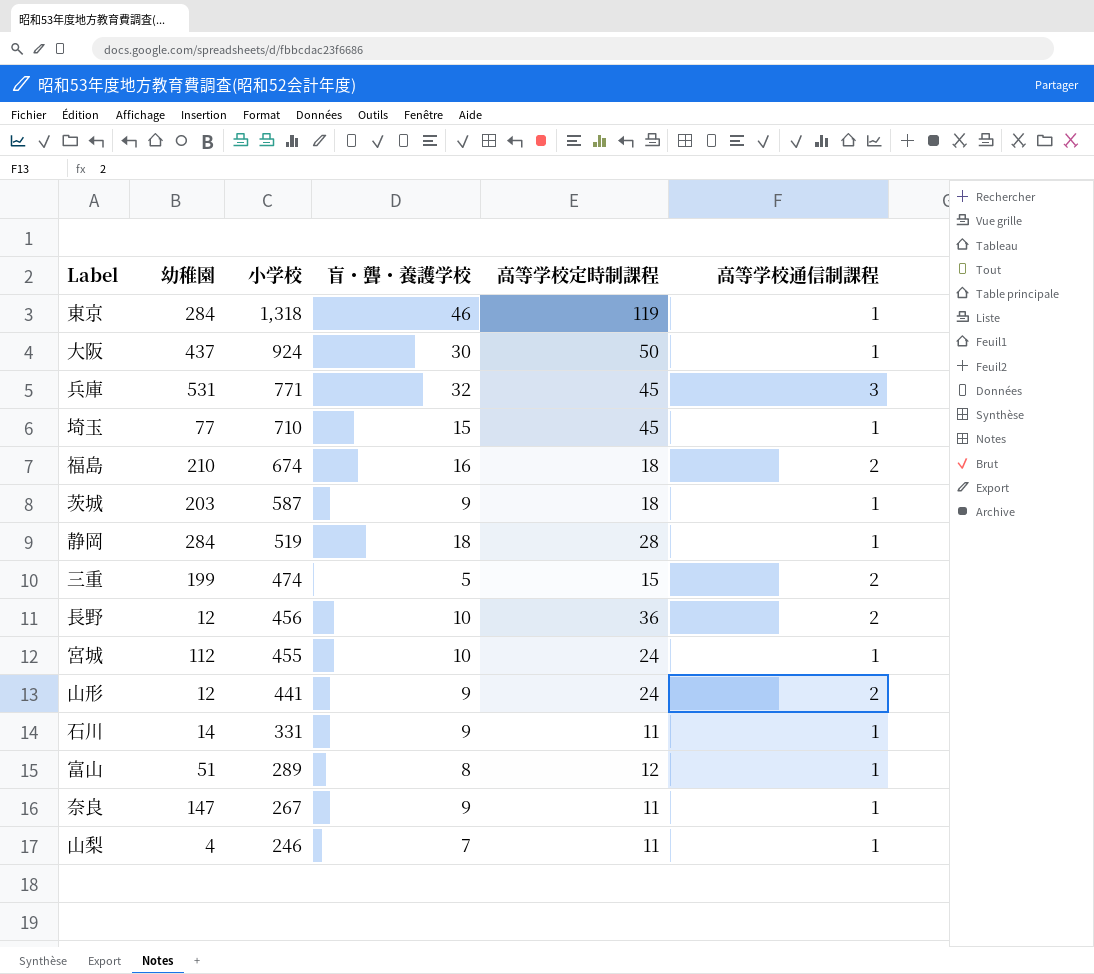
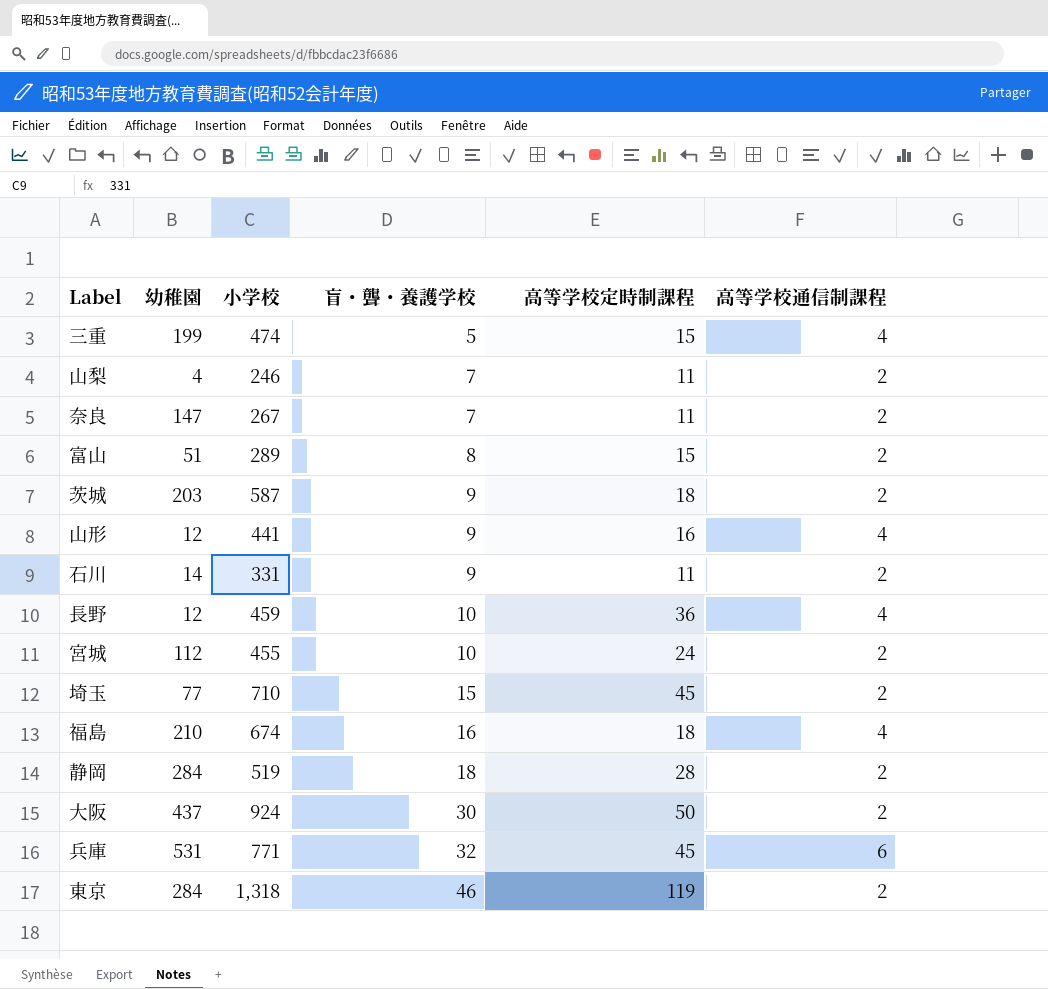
row order: 小学校 descending -> 盲・聾・養護学校 ascending
三重 | 高等学校通信制課程: 2 -> 4
山梨 | 高等学校通信制課程: 1 -> 2
奈良 | 盲・聾・養護学校: 9 -> 7
奈良 | 高等学校通信制課程: 1 -> 2
富山 | 高等学校定時制課程: 12 -> 15
富山 | 高等学校通信制課程: 1 -> 2
茨城 | 高等学校通信制課程: 1 -> 2
山形 | 高等学校定時制課程: 24 -> 16
山形 | 高等学校通信制課程: 2 -> 4
石川 | 高等学校通信制課程: 1 -> 2
長野 | 小学校: 456 -> 459
長野 | 高等学校通信制課程: 2 -> 4
宮城 | 高等学校通信制課程: 1 -> 2
埼玉 | 高等学校通信制課程: 1 -> 2
福島 | 高等学校通信制課程: 2 -> 4
静岡 | 高等学校通信制課程: 1 -> 2
大阪 | 高等学校通信制課程: 1 -> 2
兵庫 | 高等学校通信制課程: 3 -> 6
東京 | 高等学校通信制課程: 1 -> 2

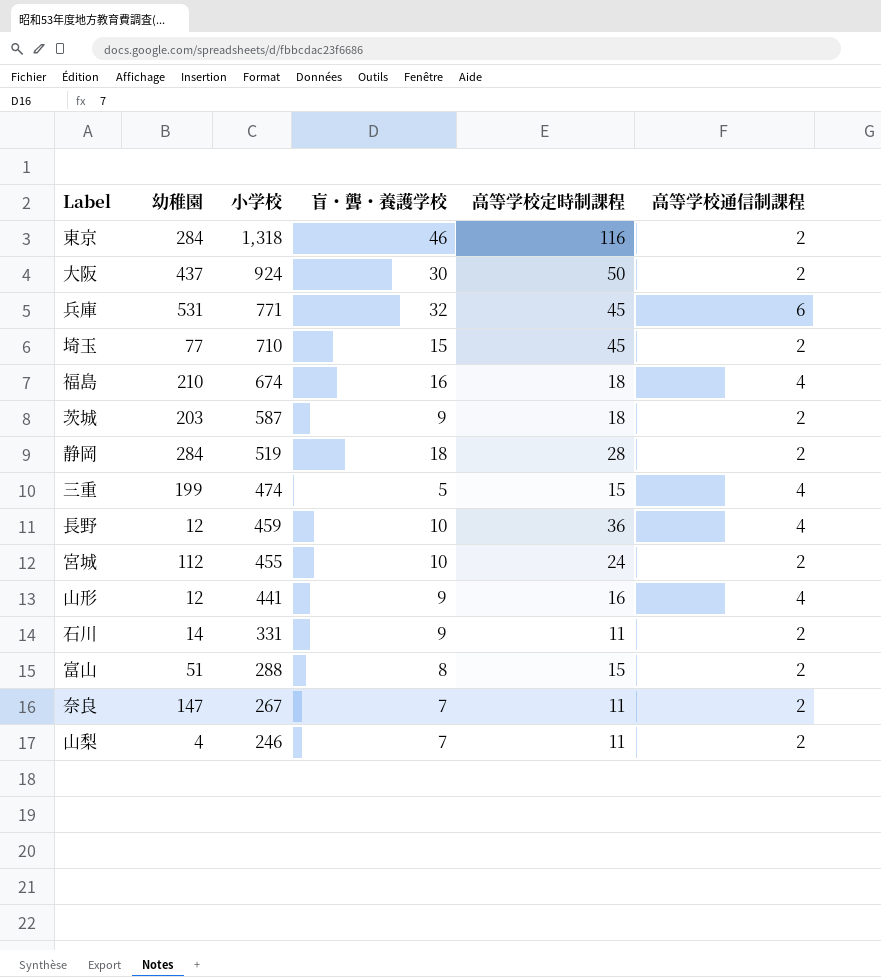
row order: 盲・聾・養護学校 ascending -> 小学校 descending
東京 | 高等学校定時制課程: 119 -> 116
富山 | 小学校: 289 -> 288

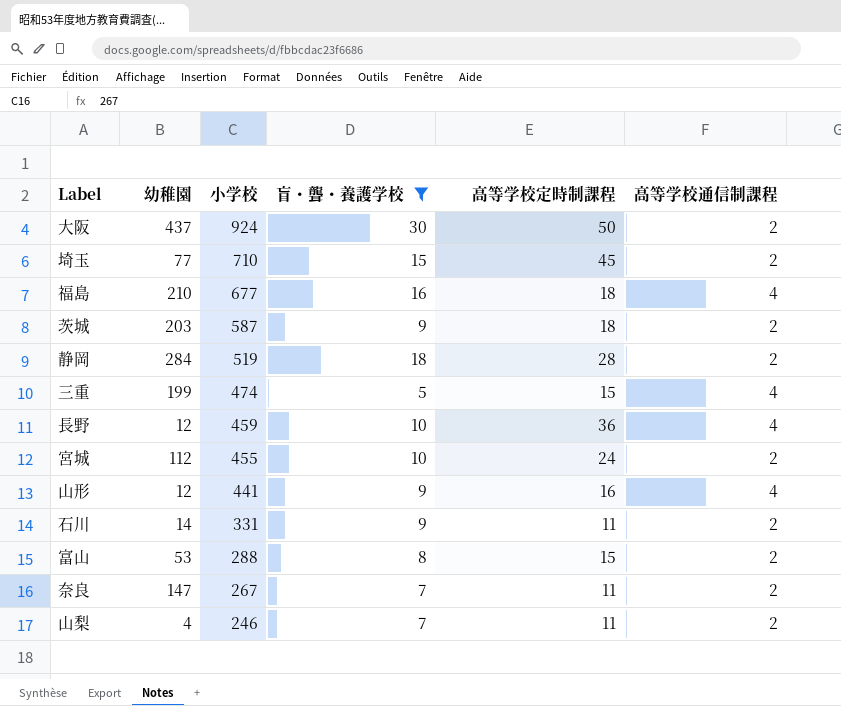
filter: none -> 盲・聾・養護学校 <= 30
福島 | 小学校: 674 -> 677
富山 | 幼稚園: 51 -> 53

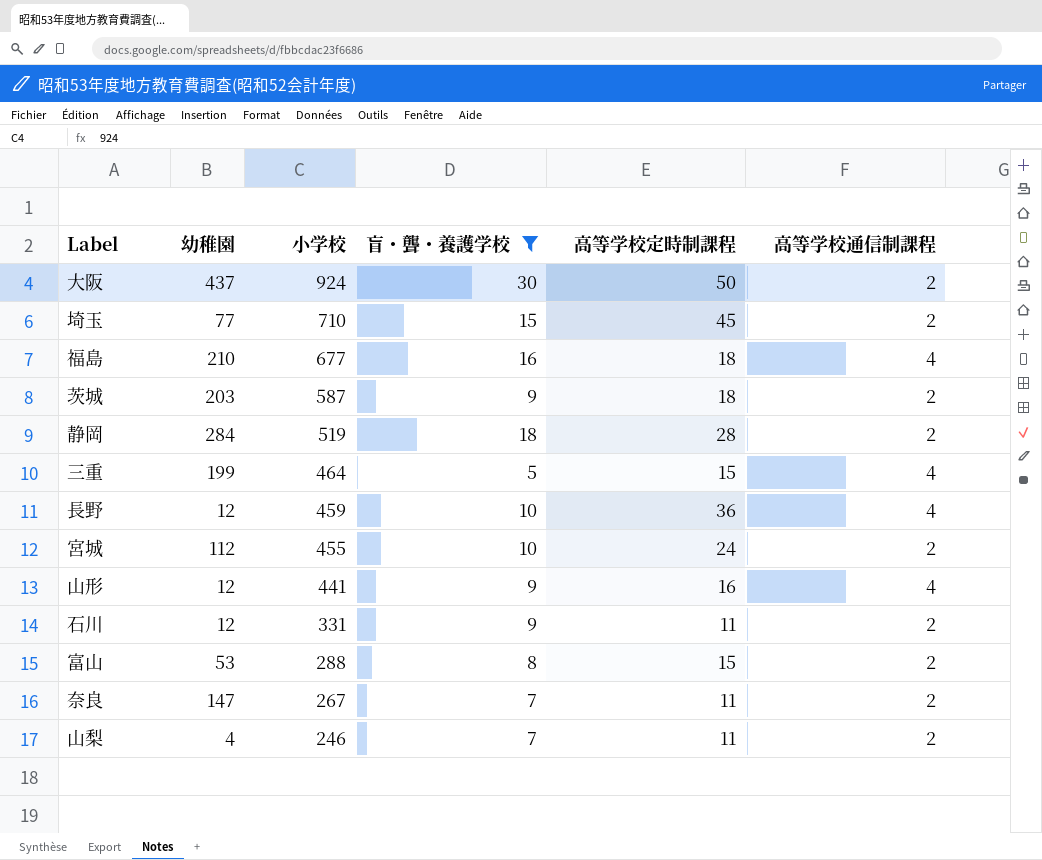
三重 | 小学校: 474 -> 464
石川 | 幼稚園: 14 -> 12

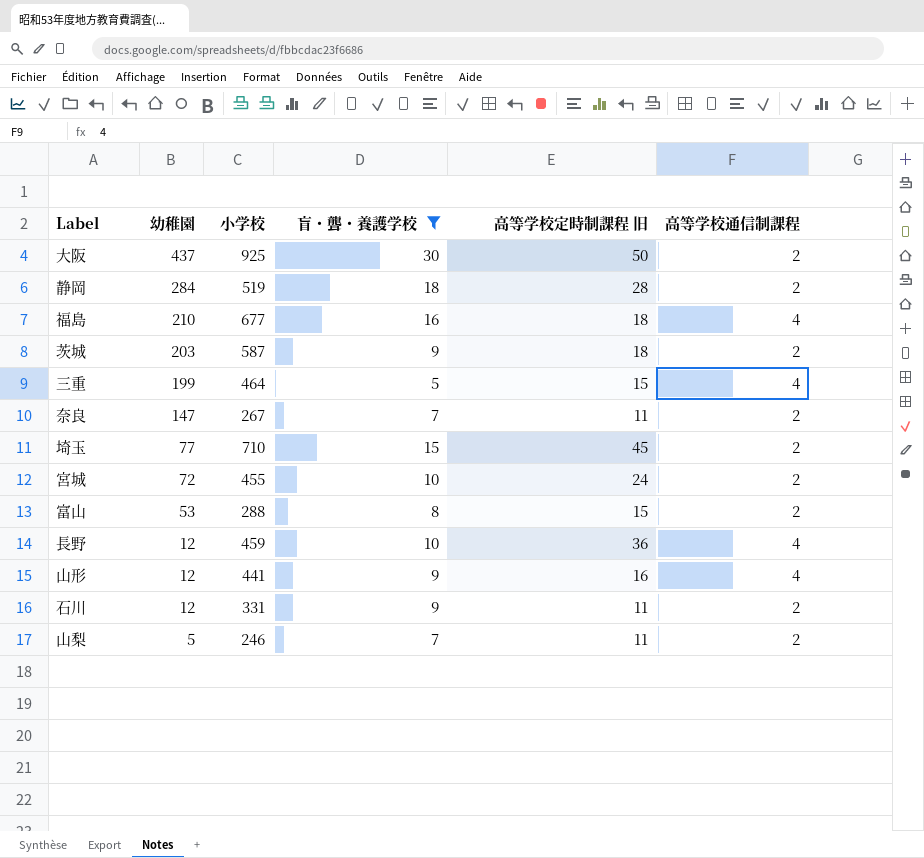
row order: 小学校 descending -> 幼稚園 descending
column name: 高等学校定時制課程 -> 高等学校定時制課程 旧
大阪 | 小学校: 924 -> 925
宮城 | 幼稚園: 112 -> 72
山梨 | 幼稚園: 4 -> 5

